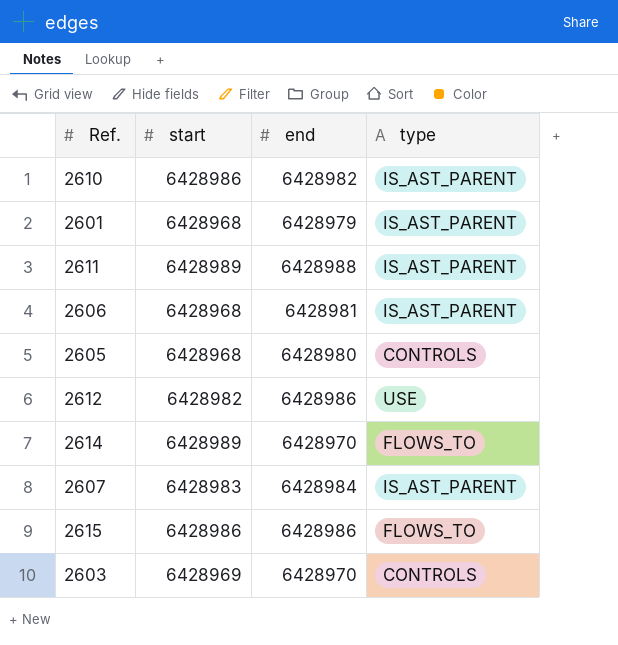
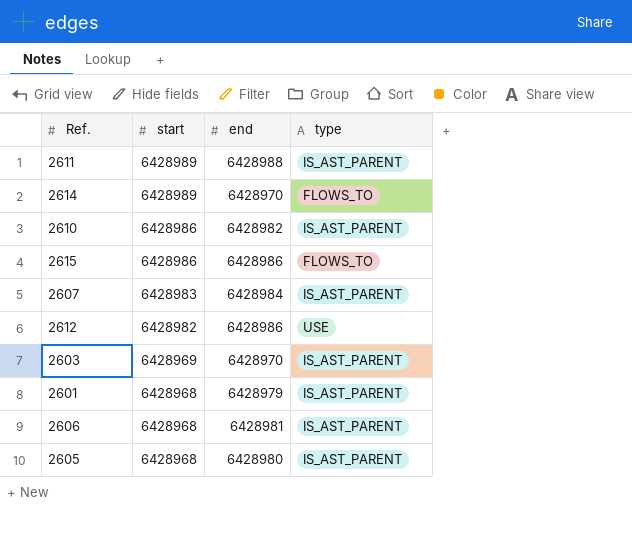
row order: none -> start descending
2603 | type: CONTROLS -> IS_AST_PARENT
2605 | type: CONTROLS -> IS_AST_PARENT

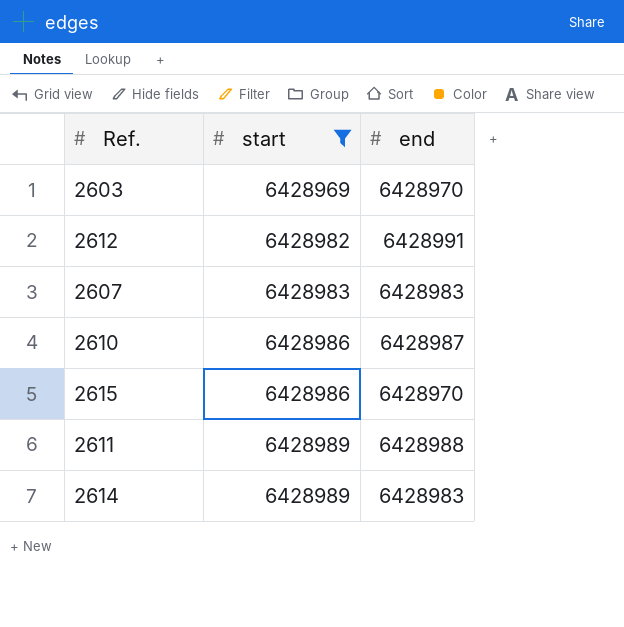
filter: none -> start != 6428968
row order: start descending -> start ascending
column type | position: 4 -> none
2612 | end: 6428986 -> 6428991
2607 | end: 6428984 -> 6428983
2610 | end: 6428982 -> 6428987
2615 | end: 6428986 -> 6428970
2614 | end: 6428970 -> 6428983

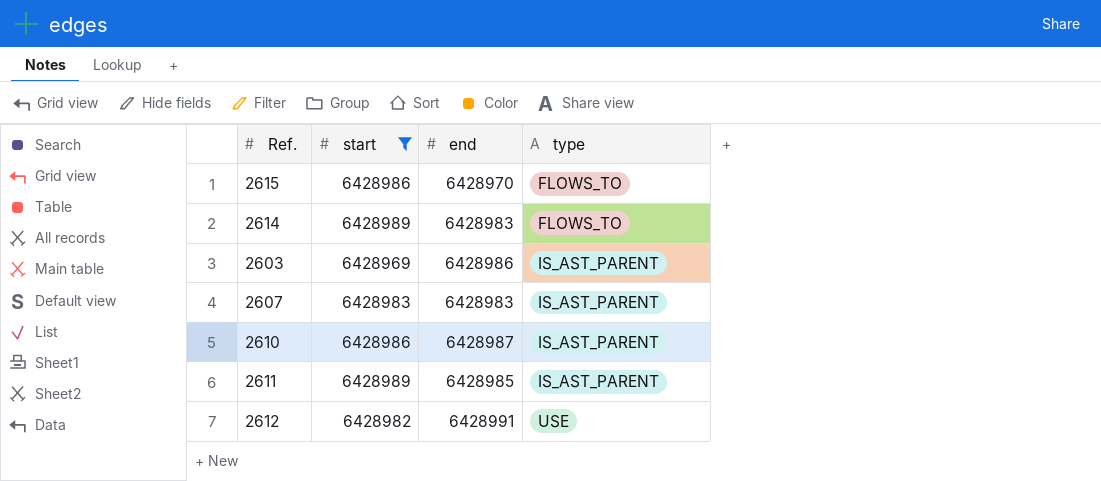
row order: start ascending -> type ascending
column type | position: none -> 4
2603 | end: 6428970 -> 6428986
2611 | end: 6428988 -> 6428985

